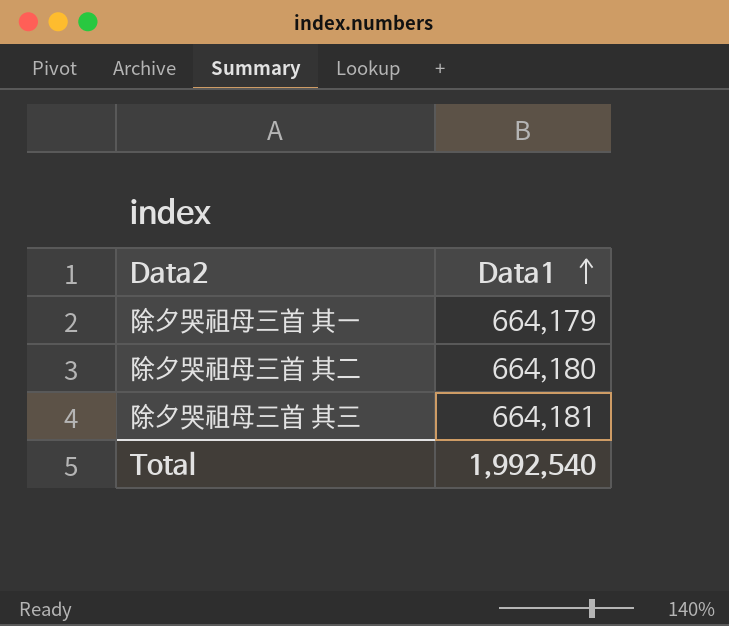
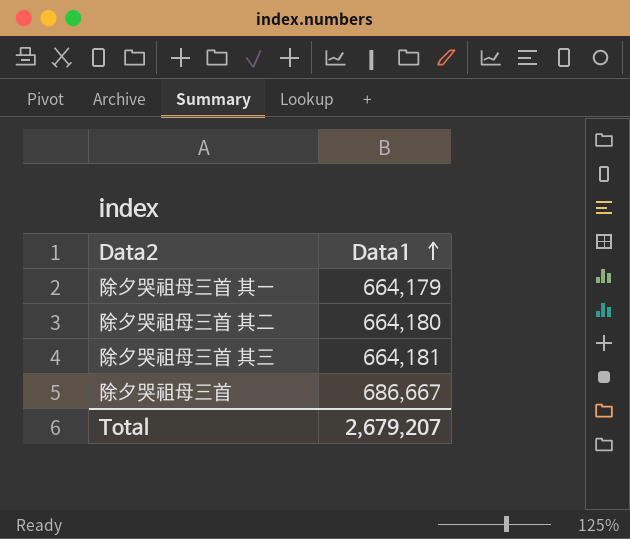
row 除夕哭祖母三首: none -> 686,667
Total | Data1: 1,992,540 -> 2,679,207

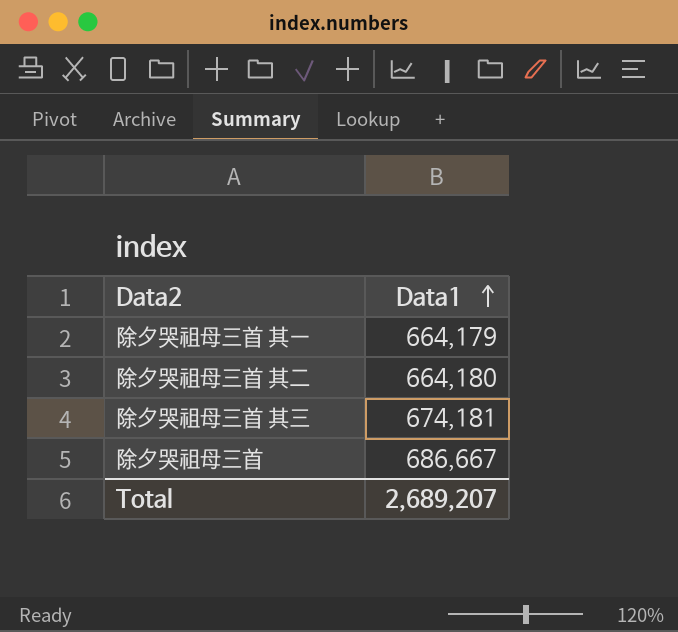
除夕哭祖母三首 其三 | Data1: 664,181 -> 674,181
Total | Data1: 2,679,207 -> 2,689,207

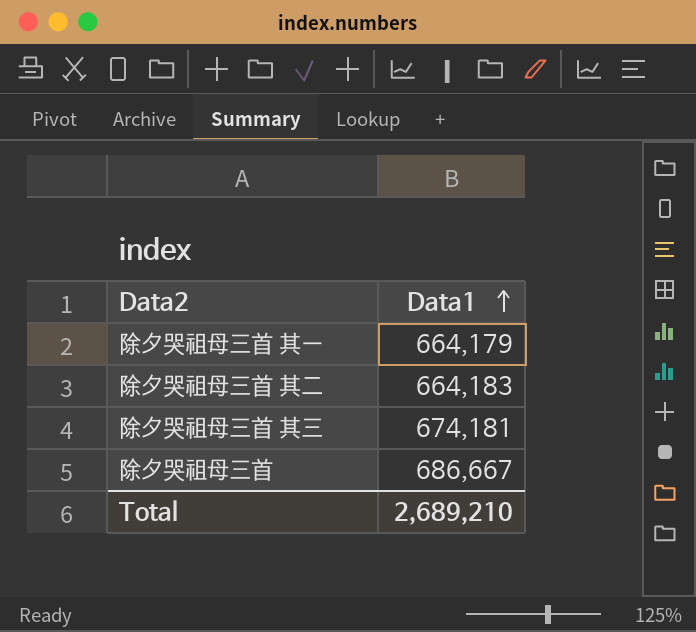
除夕哭祖母三首 其二 | Data1: 664,180 -> 664,183
Total | Data1: 2,689,207 -> 2,689,210

